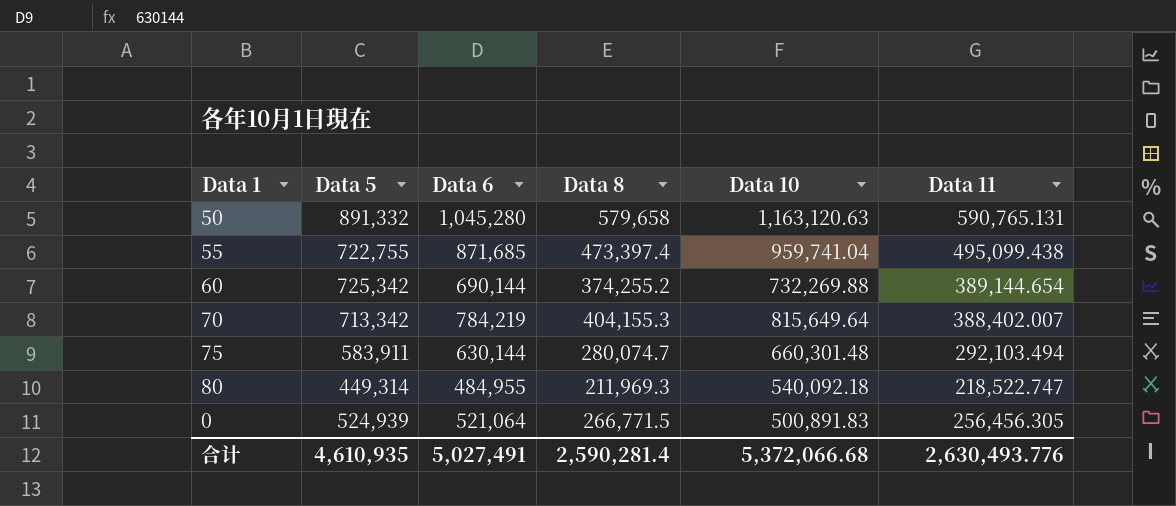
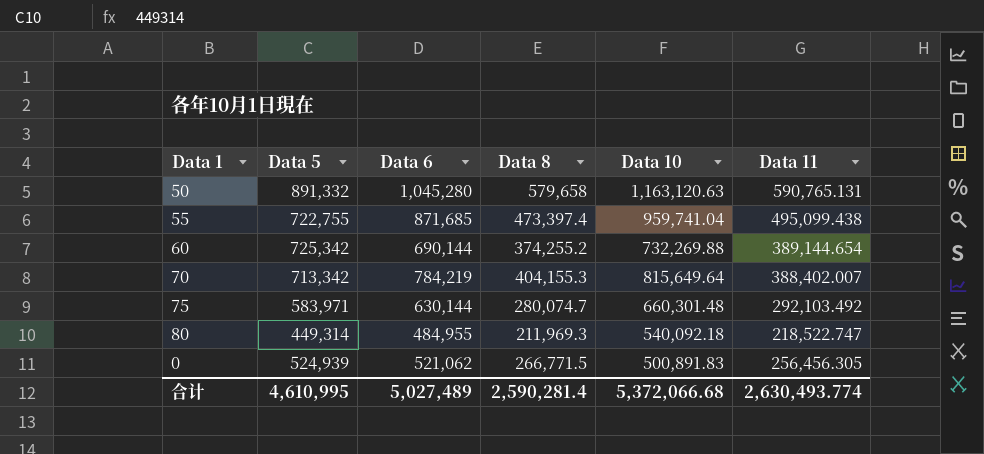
75 | Data 5: 583,911 -> 583,971
75 | Data 11: 292,103.494 -> 292,103.492
0 | Data 6: 521,064 -> 521,062
合计 | Data 5: 4,610,935 -> 4,610,995
合计 | Data 6: 5,027,491 -> 5,027,489
合计 | Data 11: 2,630,493.776 -> 2,630,493.774

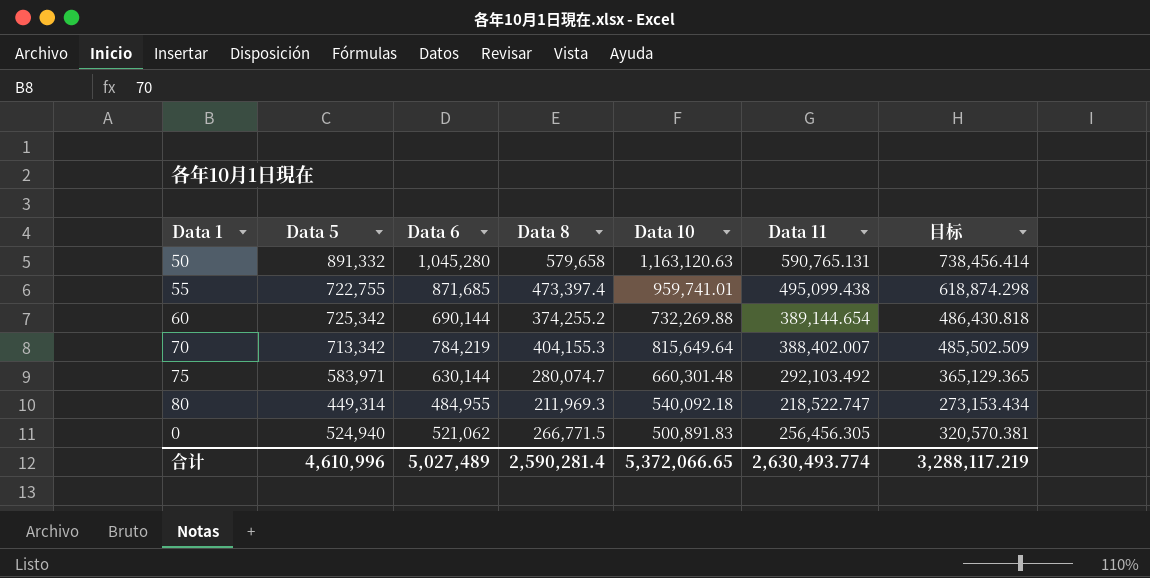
column 目标 | formula: none -> [Data 11] * 1.25
55 | Data 10: 959,741.04 -> 959,741.01
0 | Data 5: 524,939 -> 524,940
合计 | Data 5: 4,610,995 -> 4,610,996
合计 | Data 10: 5,372,066.68 -> 5,372,066.65

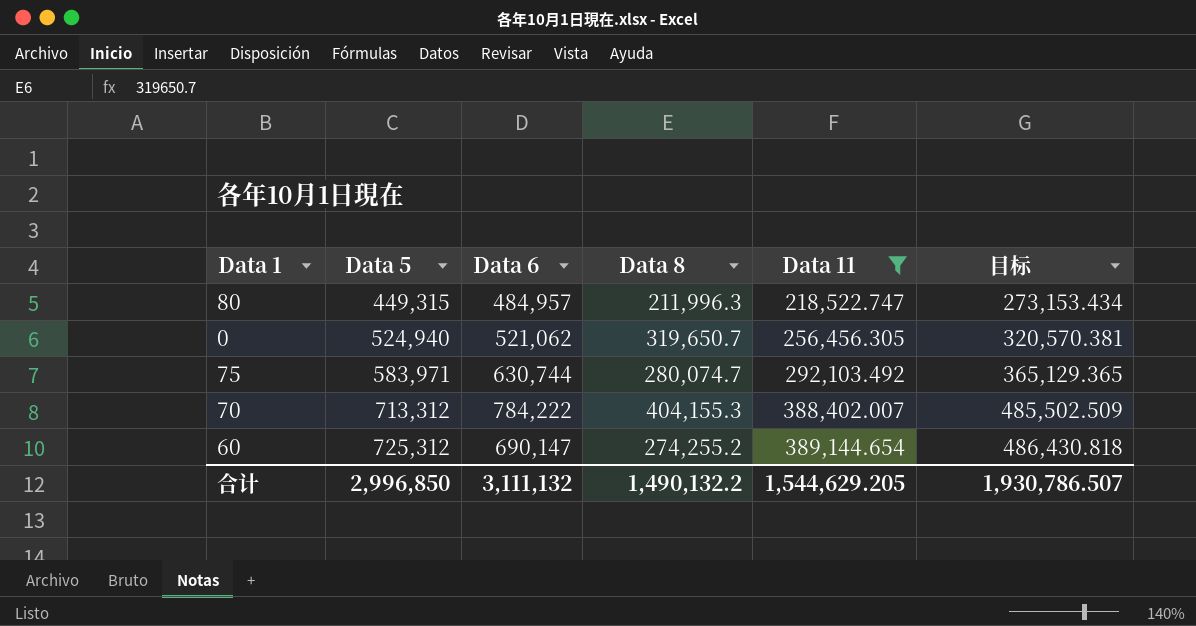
filter: none -> Data 11 <= 389,144.654
row order: none -> Data 5 ascending
column Data 10 | position: 5 -> none
80 | Data 5: 449,314 -> 449,315
80 | Data 6: 484,955 -> 484,957
80 | Data 8: 211,969.3 -> 211,996.3
0 | Data 8: 266,771.5 -> 319,650.7
75 | Data 6: 630,144 -> 630,744
70 | Data 5: 713,342 -> 713,312
70 | Data 6: 784,219 -> 784,222
60 | Data 5: 725,342 -> 725,312
60 | Data 6: 690,144 -> 690,147
60 | Data 8: 374,255.2 -> 274,255.2
合计 | Data 5: 4,610,996 -> 2,996,850
合计 | Data 6: 5,027,489 -> 3,111,132
合计 | Data 8: 2,590,281.4 -> 1,490,132.2
合计 | Data 11: 2,630,493.774 -> 1,544,629.205
合计 | 目标: 3,288,117.219 -> 1,930,786.507

